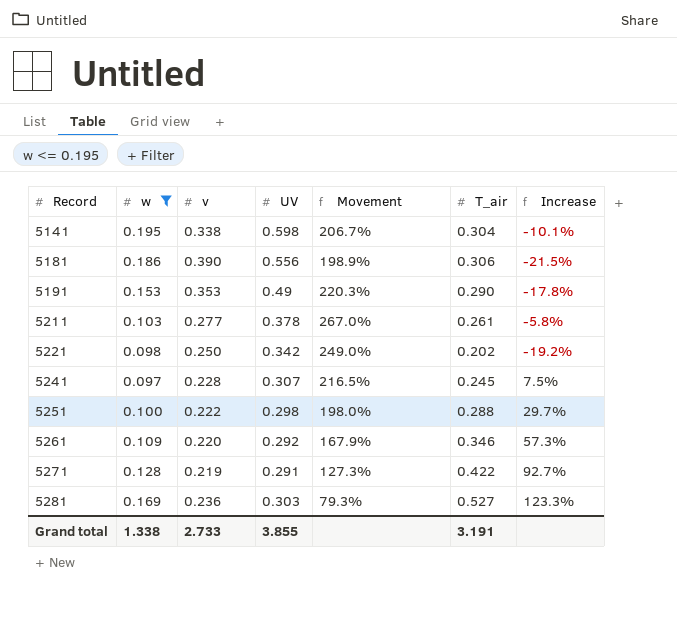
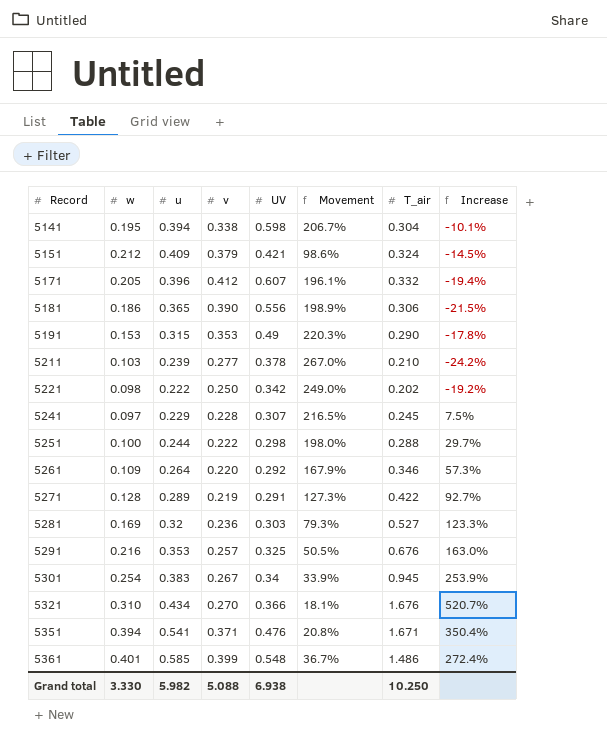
filter: w <= 0.195 -> none
column u | position: none -> 3
5211 | T_air: 0.261 -> 0.210
5211 | Increase: -5.8% -> -24.2%
Grand total | w: 1.338 -> 3.330
Grand total | v: 2.733 -> 5.088
Grand total | UV: 3.855 -> 6.938
Grand total | T_air: 3.191 -> 10.250

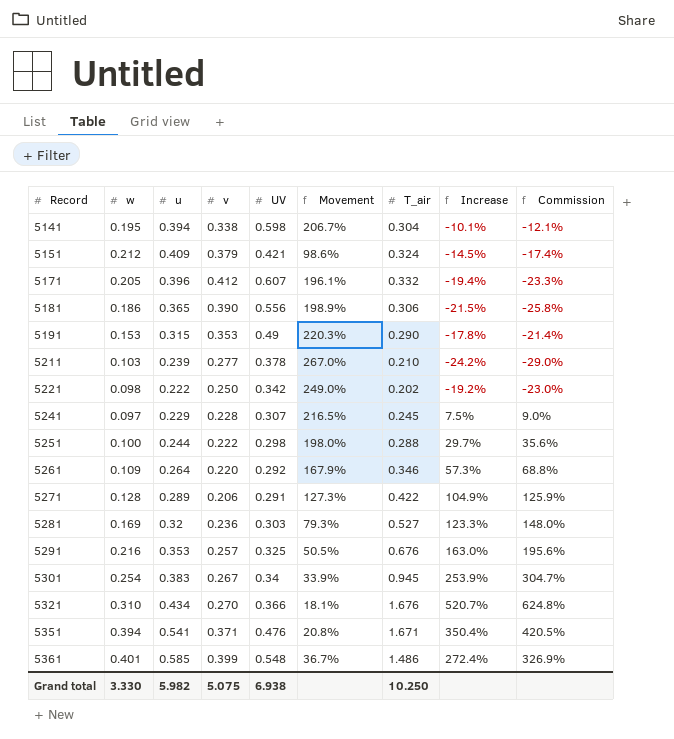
column Commission | formula: none -> [Increase] * 1.2
5271 | v: 0.219 -> 0.206
5271 | Increase: 92.7% -> 104.9%
Grand total | v: 5.088 -> 5.075

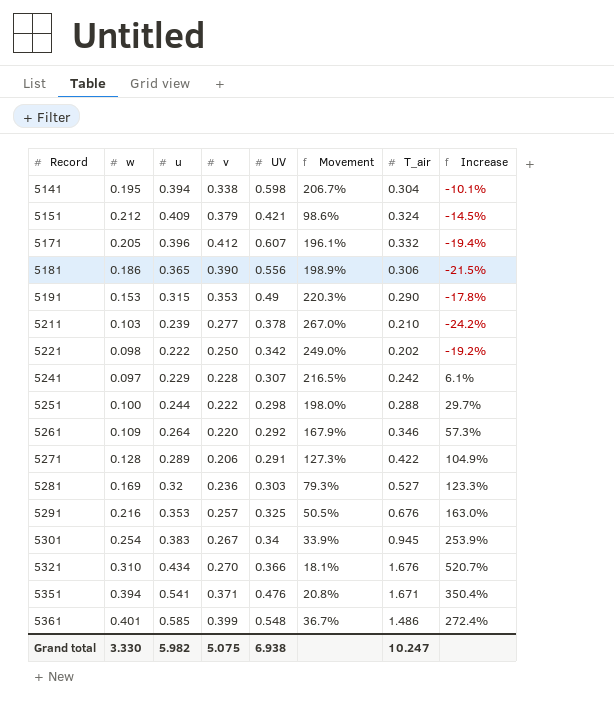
column Commission | formula: [Increase] * 1.2 -> none
5241 | T_air: 0.245 -> 0.242
5241 | Increase: 7.5% -> 6.1%
Grand total | T_air: 10.250 -> 10.247

